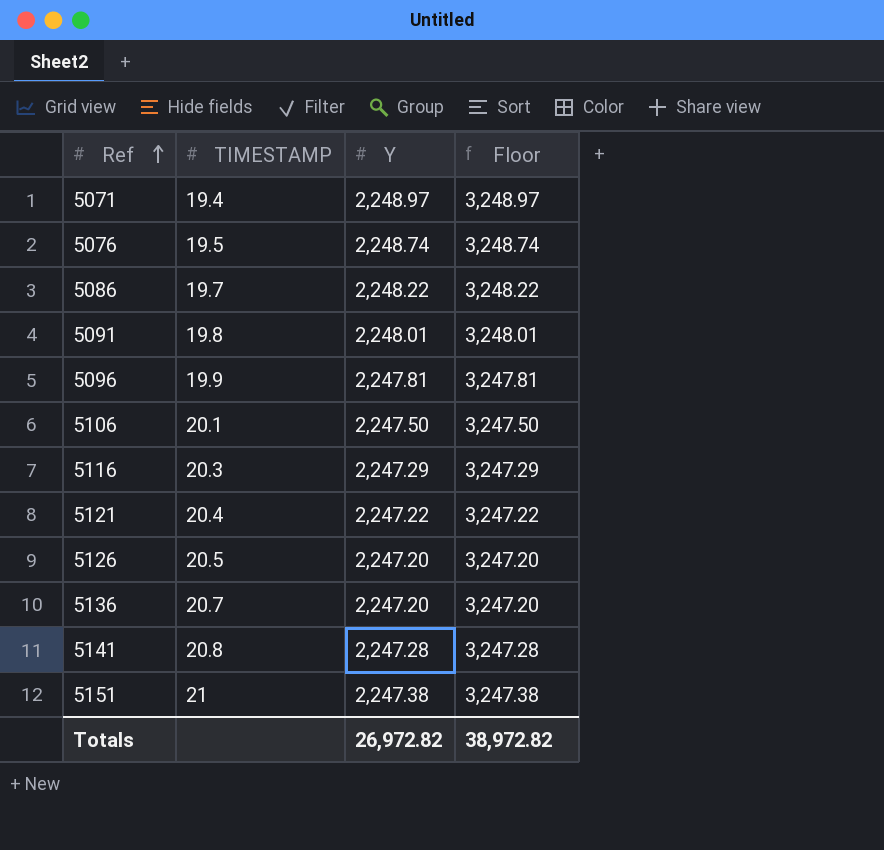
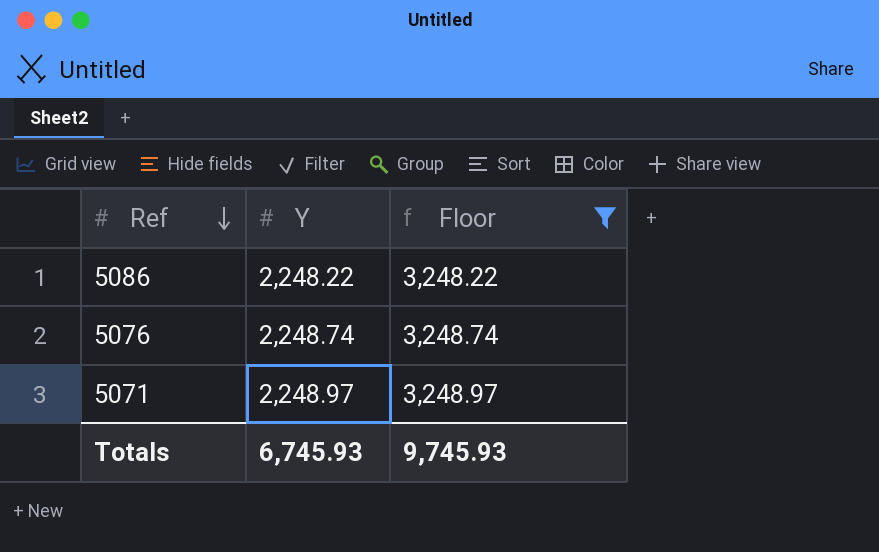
filter: none -> Floor >= 3,248.22
row order: Ref ascending -> Ref descending
column TIMESTAMP | position: 2 -> none
Totals | Y: 26,972.82 -> 6,745.93
Totals | Floor: 38,972.82 -> 9,745.93

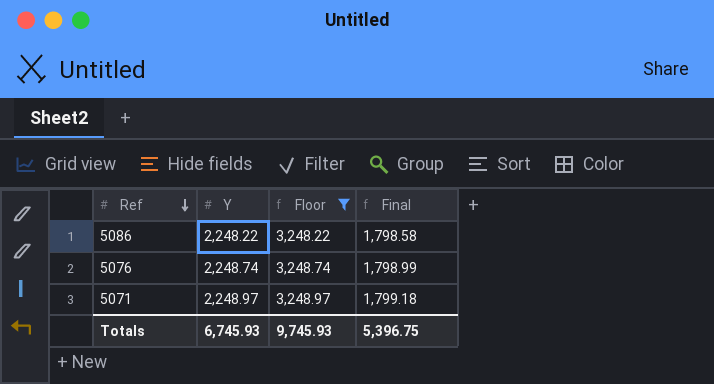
column Final | formula: none -> [Y] * 0.8

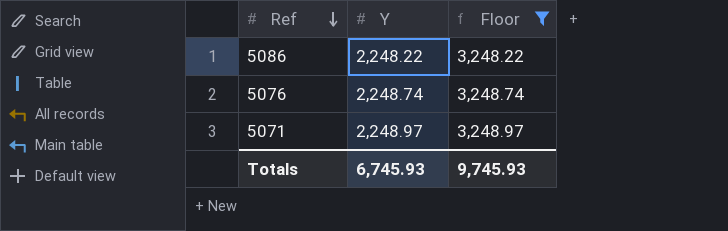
column Final | formula: [Y] * 0.8 -> none

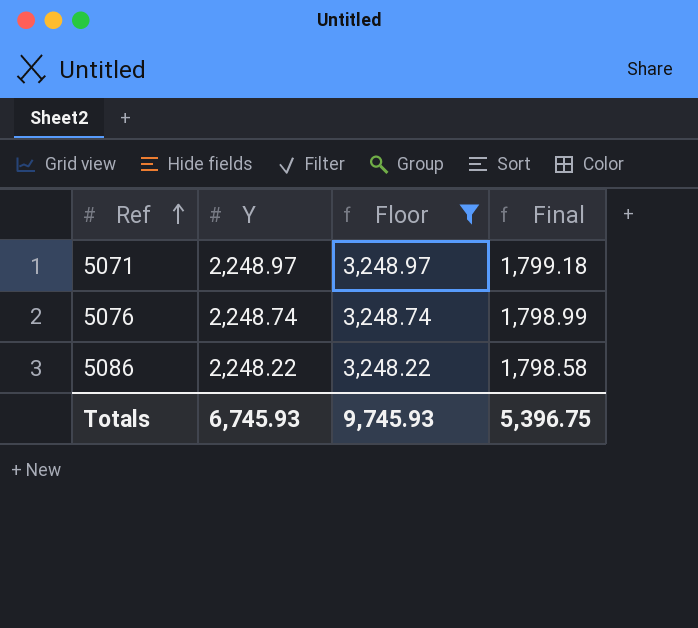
row order: Ref descending -> Ref ascending
column Final | formula: none -> [Y] * 0.8

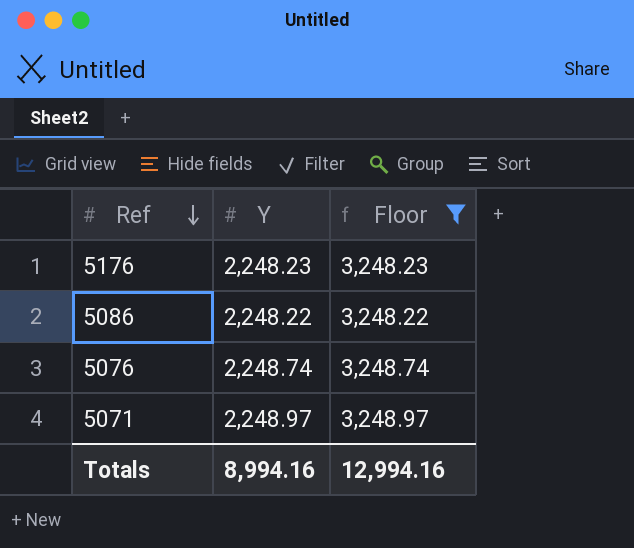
row order: Ref ascending -> Ref descending
column Final | formula: [Y] * 0.8 -> none
row 5176: none -> 2,248.23 | 3,248.23
Totals | Y: 6,745.93 -> 8,994.16
Totals | Floor: 9,745.93 -> 12,994.16

